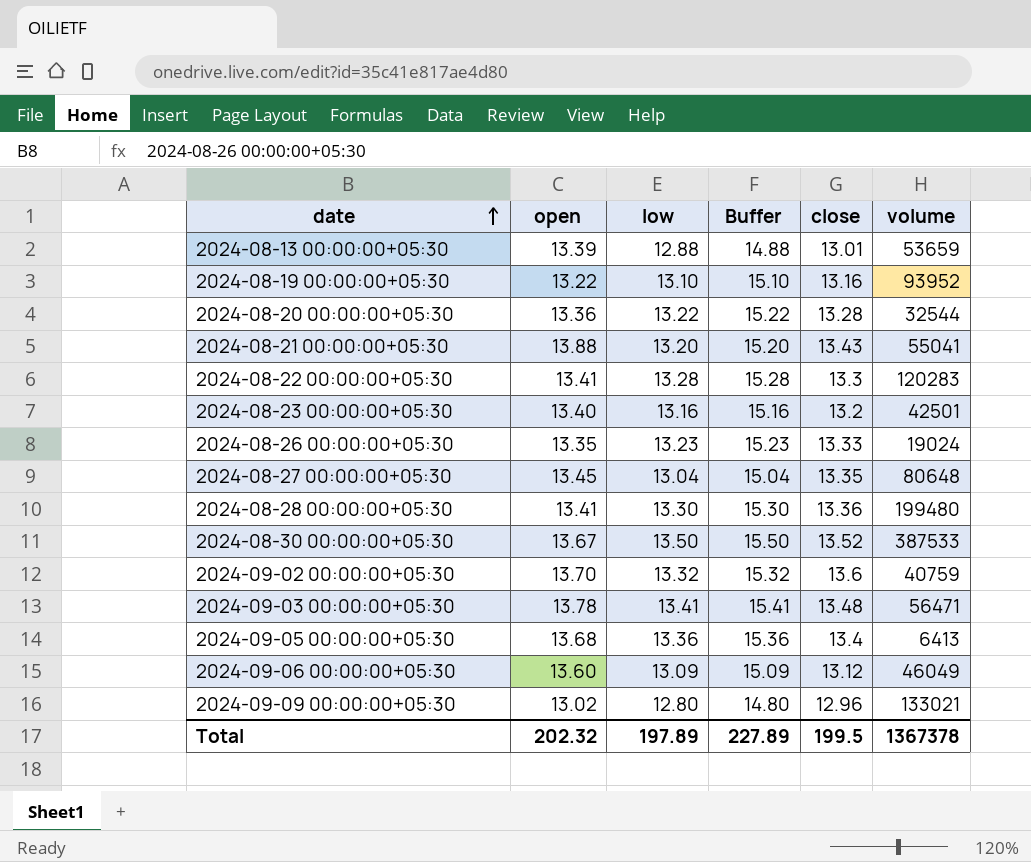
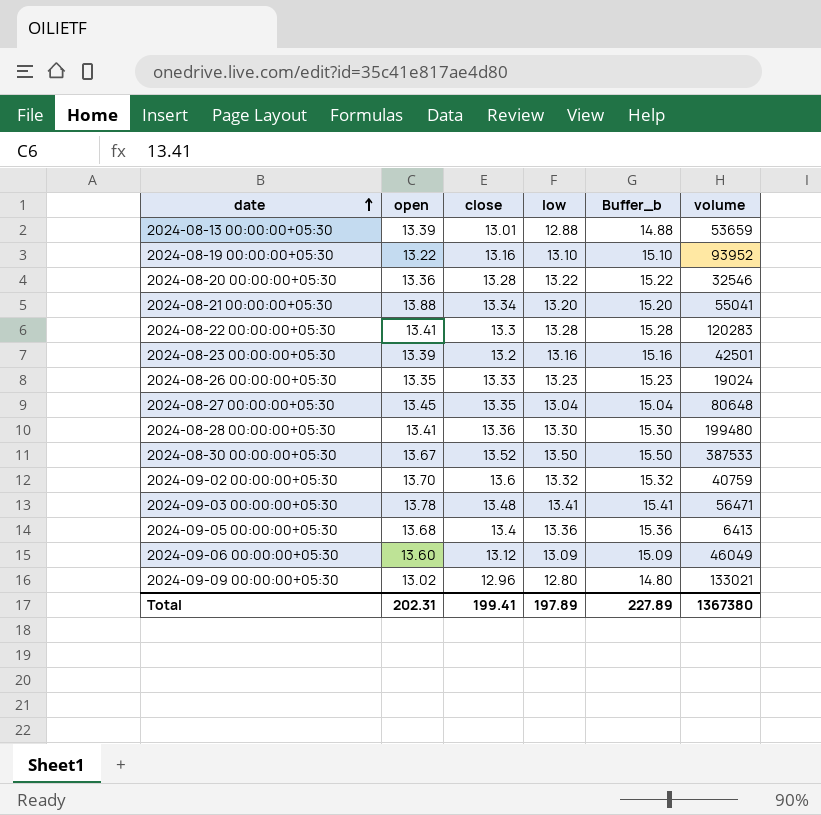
column close | position: 5 -> 3
column name: Buffer -> Buffer_b
2024-08-20 00:00:00+05:30 | volume: 32544 -> 32546
2024-08-21 00:00:00+05:30 | close: 13.43 -> 13.34
2024-08-23 00:00:00+05:30 | open: 13.40 -> 13.39
Total | open: 202.32 -> 202.31
Total | close: 199.5 -> 199.41
Total | volume: 1367378 -> 1367380

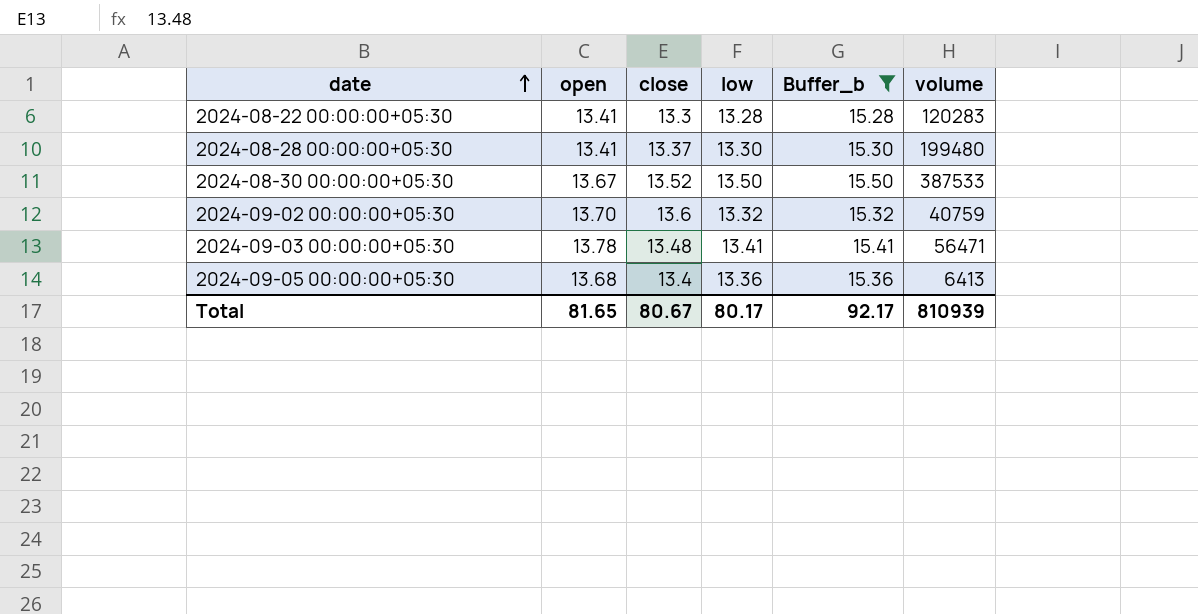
filter: none -> Buffer_b >= 15.28
2024-08-28 00:00:00+05:30 | close: 13.36 -> 13.37
Total | open: 202.31 -> 81.65
Total | close: 199.41 -> 80.67
Total | low: 197.89 -> 80.17
Total | Buffer_b: 227.89 -> 92.17
Total | volume: 1367380 -> 810939

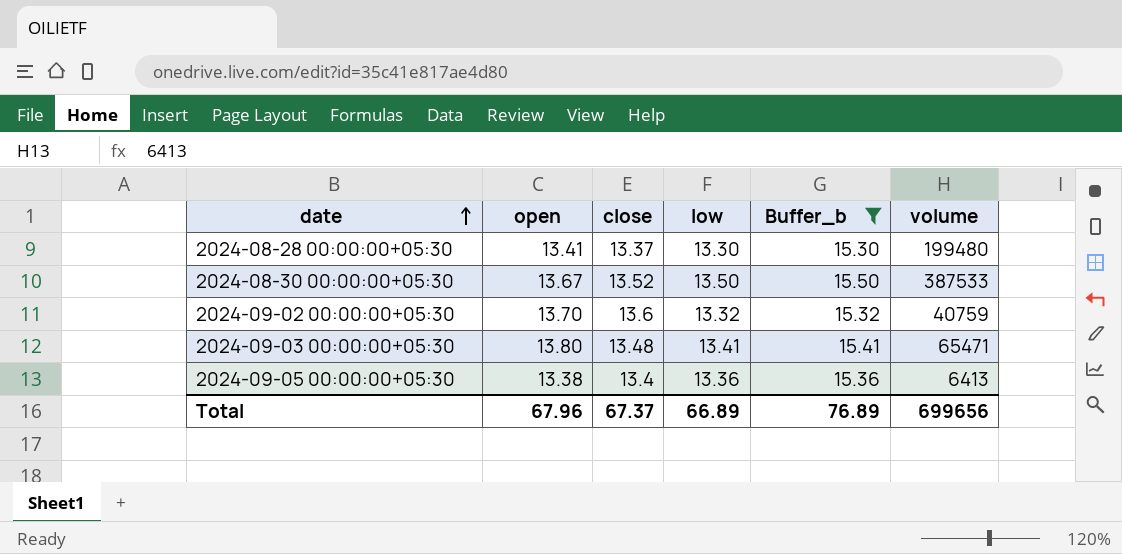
row 2024-08-22 00:00:00+05:30: 13.41 | 13.3 | 13.28 | 15.28 | 120283 -> none
2024-09-03 00:00:00+05:30 | open: 13.78 -> 13.80
2024-09-03 00:00:00+05:30 | volume: 56471 -> 65471
2024-09-05 00:00:00+05:30 | open: 13.68 -> 13.38
Total | open: 81.65 -> 67.96
Total | close: 80.67 -> 67.37
Total | low: 80.17 -> 66.89
Total | Buffer_b: 92.17 -> 76.89
Total | volume: 810939 -> 699656

